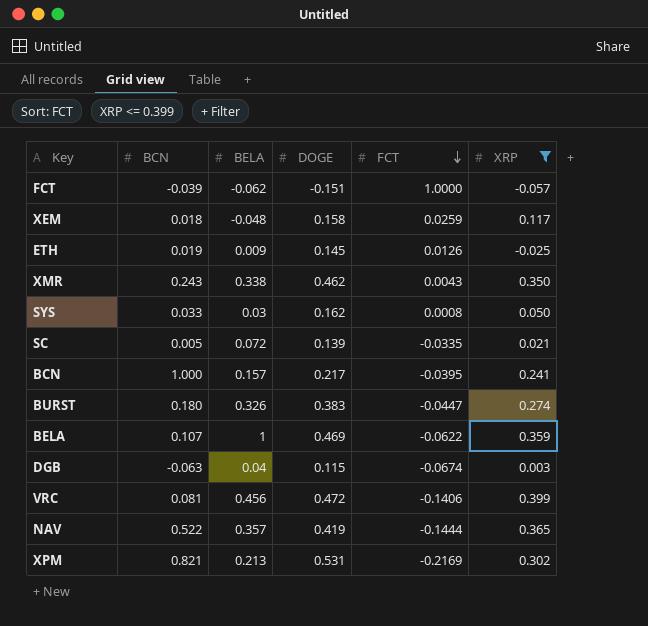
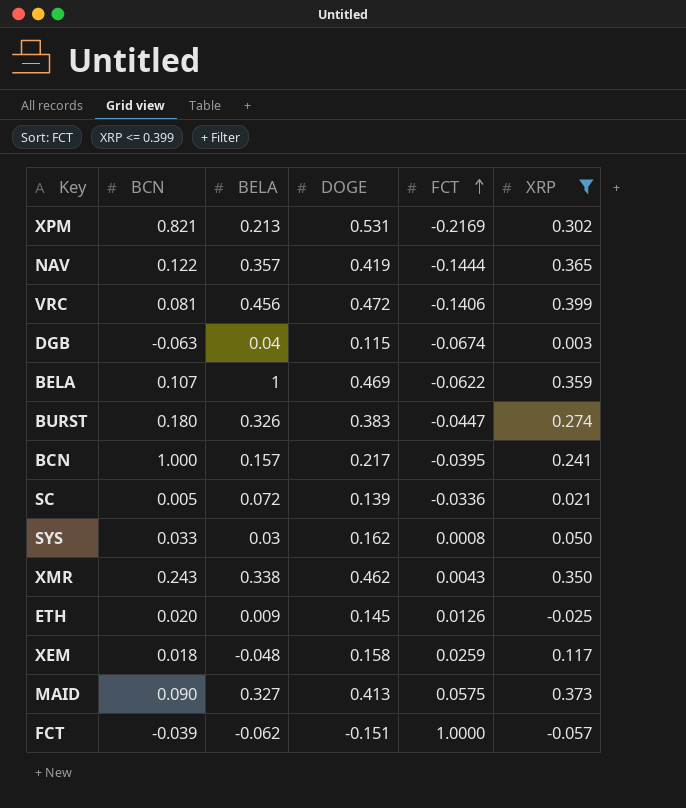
row order: FCT descending -> FCT ascending
NAV | BCN: 0.522 -> 0.122
SC | FCT: -0.0335 -> -0.0336
ETH | BCN: 0.019 -> 0.020
row MAID: none -> 0.090 | 0.327 | 0.413 | 0.0575 | 0.373

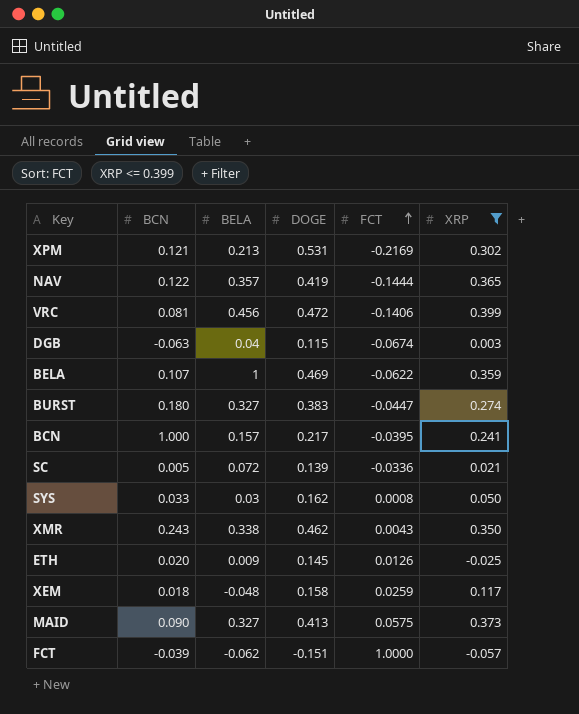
XPM | BCN: 0.821 -> 0.121
BURST | BELA: 0.326 -> 0.327

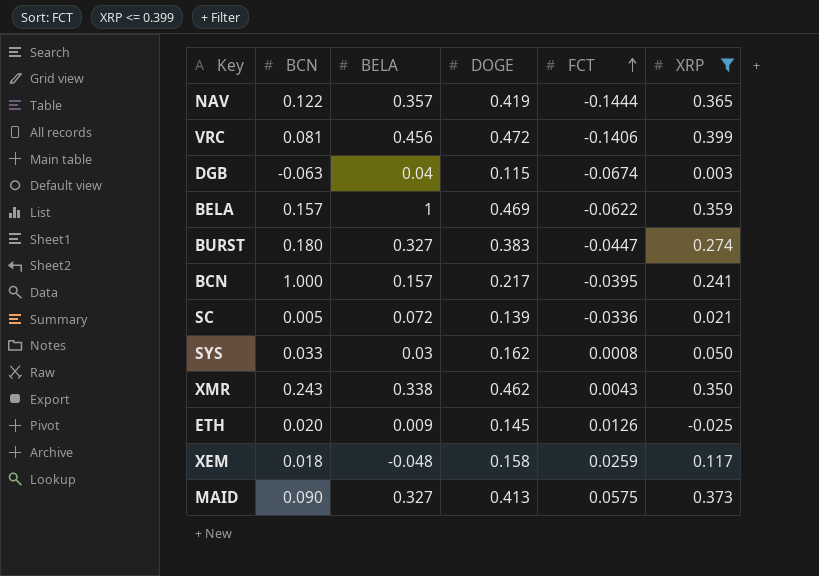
row XPM: 0.121 | 0.213 | 0.531 | -0.2169 | 0.302 -> none
row FCT: -0.039 | -0.062 | -0.151 | 1.0000 | -0.057 -> none
BELA | BCN: 0.107 -> 0.157

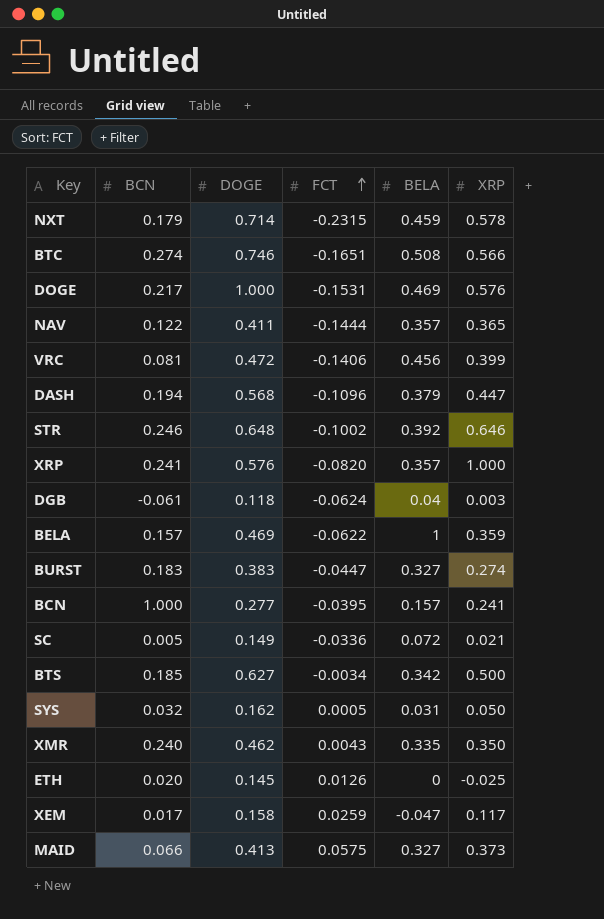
filter: XRP <= 0.399 -> none
column BELA | position: 3 -> 5
NAV | DOGE: 0.419 -> 0.411
DGB | BCN: -0.063 -> -0.061
DGB | DOGE: 0.115 -> 0.118
DGB | FCT: -0.0674 -> -0.0624
BURST | BCN: 0.180 -> 0.183
BCN | DOGE: 0.217 -> 0.277
SC | DOGE: 0.139 -> 0.149
SYS | BCN: 0.033 -> 0.032
SYS | FCT: 0.0008 -> 0.0005
SYS | BELA: 0.03 -> 0.031
XMR | BCN: 0.243 -> 0.240
XMR | BELA: 0.338 -> 0.335
ETH | BELA: 0.009 -> 0
XEM | BCN: 0.018 -> 0.017
XEM | BELA: -0.048 -> -0.047
MAID | BCN: 0.090 -> 0.066

